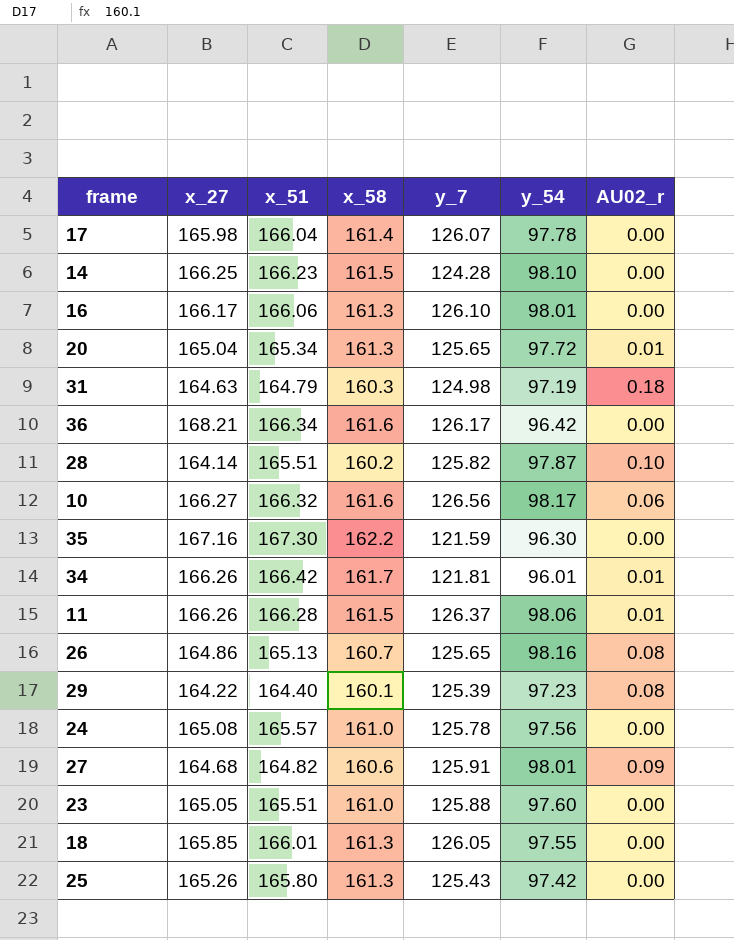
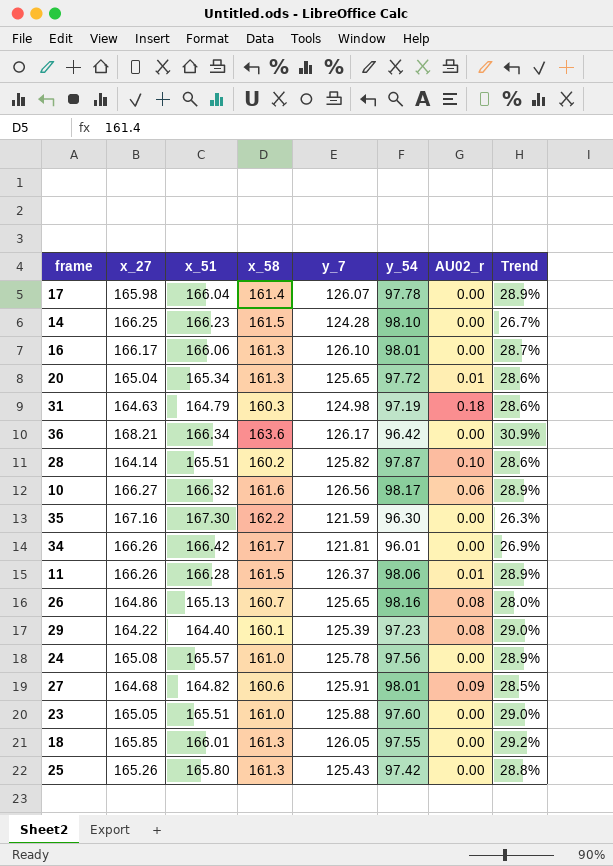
column Trend | formula: none -> ([y_7] - [y_54]) / [y_54]
36 | x_58: 161.6 -> 163.6
34 | AU02_r: 0.01 -> 0.00

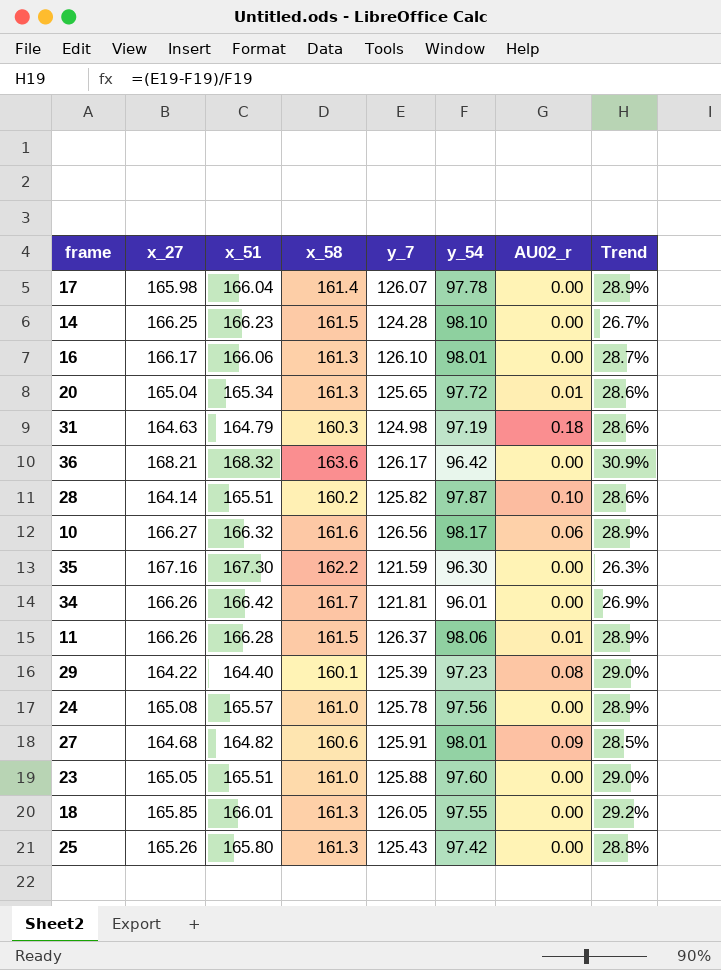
row 26: 164.86 | 165.13 | 160.7 | 125.65 | 98.16 | 0.08 | 28.0% -> none
36 | x_51: 166.34 -> 168.32

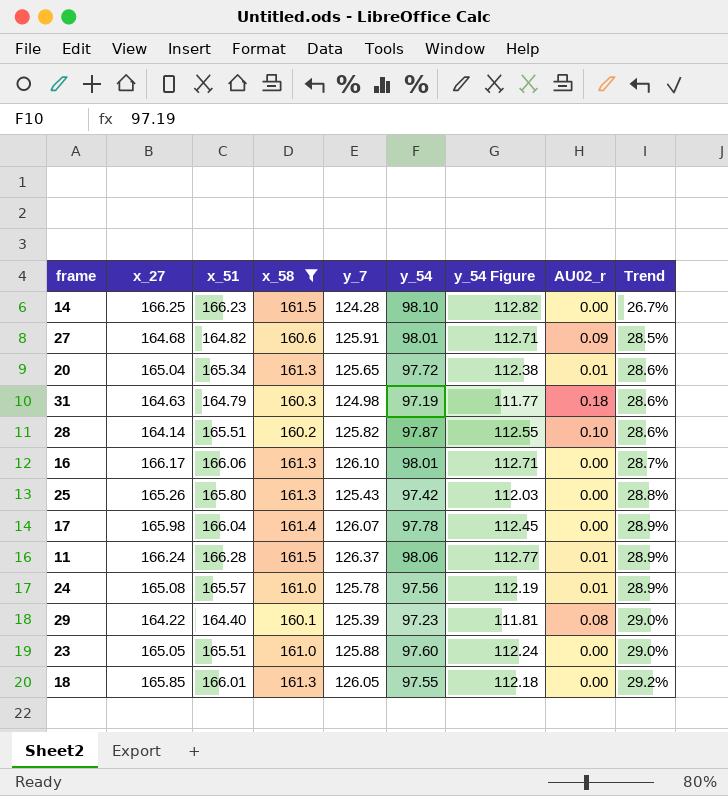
filter: none -> x_58 <= 161.5
row order: none -> Trend ascending
column y_54 Figure | formula: none -> [y_54] * 1.15
11 | x_27: 166.26 -> 166.24
24 | AU02_r: 0.00 -> 0.01

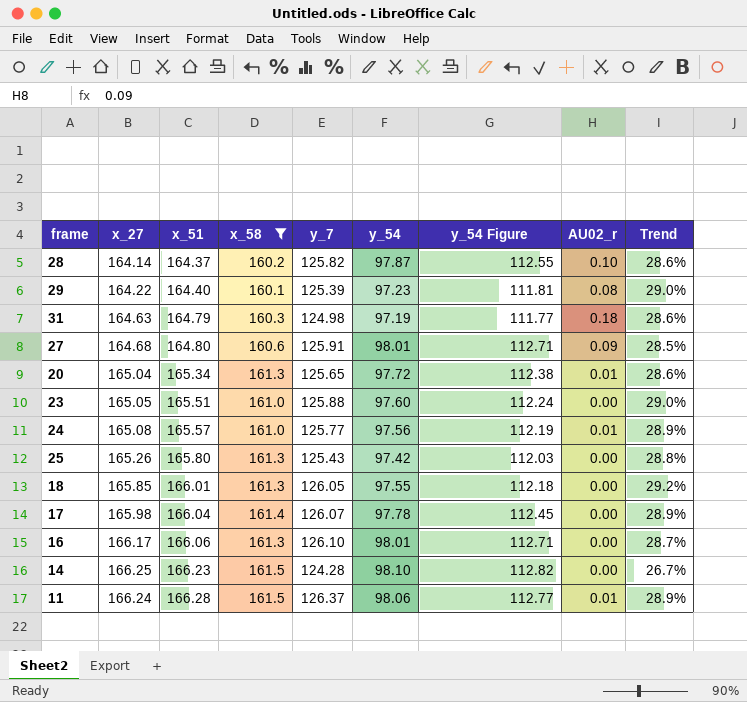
row order: Trend ascending -> x_51 ascending
28 | x_51: 165.51 -> 164.37
27 | x_51: 164.82 -> 164.80
24 | y_7: 125.78 -> 125.77

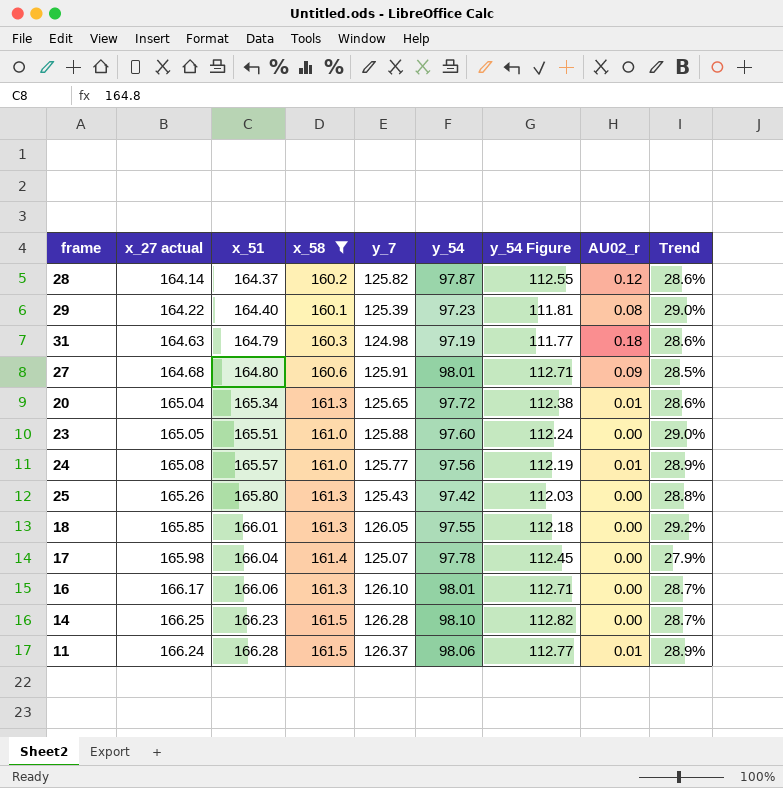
column name: x_27 -> x_27 actual
28 | AU02_r: 0.10 -> 0.12
17 | y_7: 126.07 -> 125.07
17 | Trend: 28.9% -> 27.9%
14 | y_7: 124.28 -> 126.28
14 | Trend: 26.7% -> 28.7%

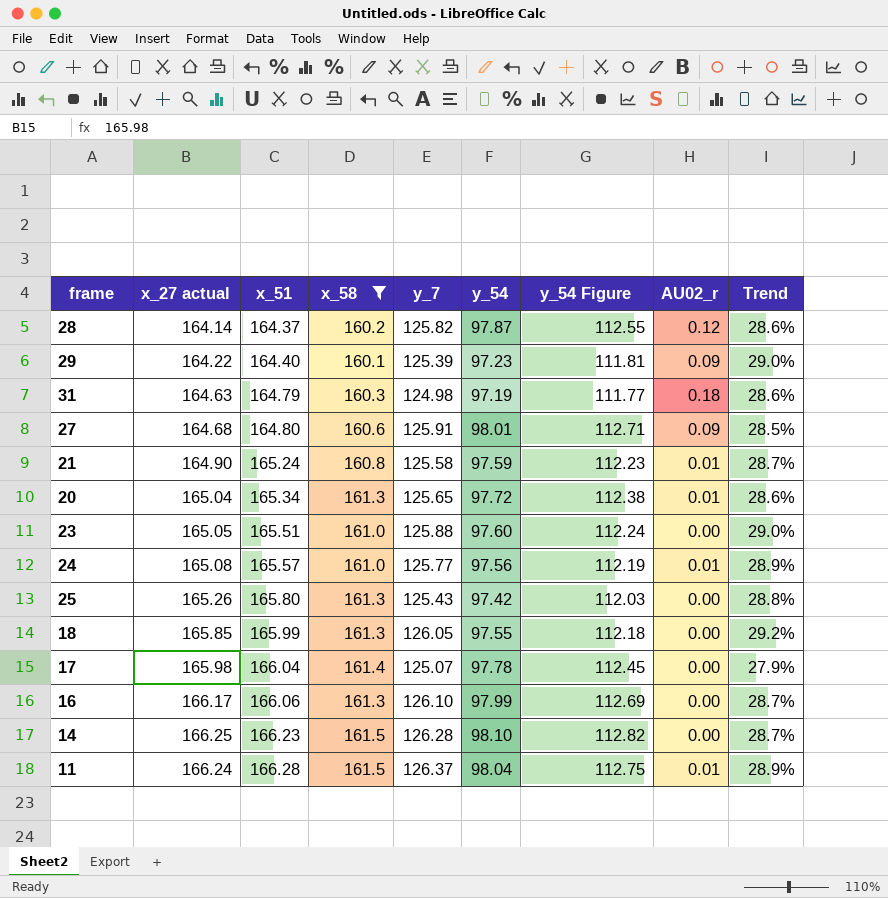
29 | AU02_r: 0.08 -> 0.09
row 21: none -> 164.90 | 165.24 | 160.8 | 125.58 | 97.59 | 112.23 | 0.01 | 28.7%
18 | x_51: 166.01 -> 165.99
16 | y_54: 98.01 -> 97.99
16 | y_54 Figure: 112.71 -> 112.69
11 | y_54: 98.06 -> 98.04
11 | y_54 Figure: 112.77 -> 112.75

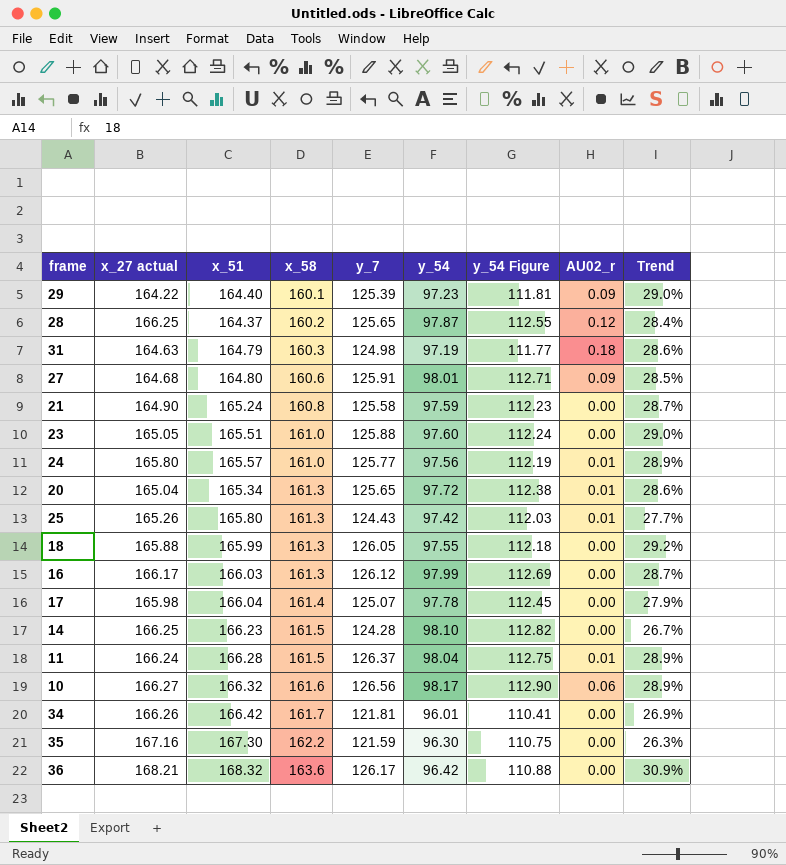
filter: x_58 <= 161.5 -> none
row order: x_51 ascending -> x_58 ascending
28 | x_27 actual: 164.14 -> 166.25
28 | y_7: 125.82 -> 125.65
28 | Trend: 28.6% -> 28.4%
21 | AU02_r: 0.01 -> 0.00
24 | x_27 actual: 165.08 -> 165.80
25 | y_7: 125.43 -> 124.43
25 | AU02_r: 0.00 -> 0.01
25 | Trend: 28.8% -> 27.7%
18 | x_27 actual: 165.85 -> 165.88
16 | x_51: 166.06 -> 166.03
16 | y_7: 126.10 -> 126.12
14 | y_7: 126.28 -> 124.28
14 | Trend: 28.7% -> 26.7%

